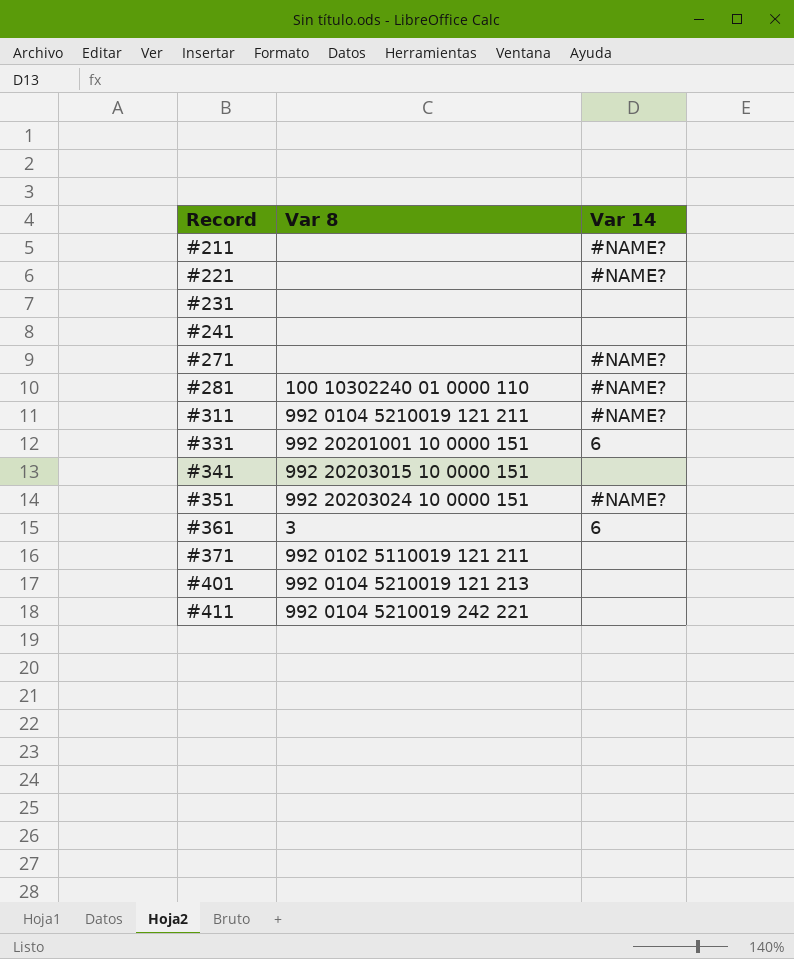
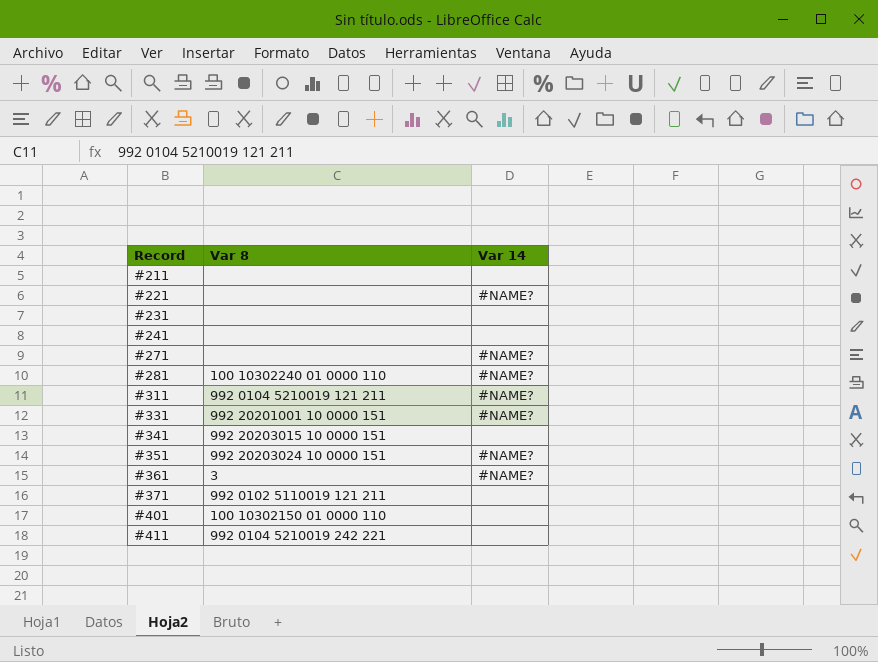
#211 | Var 14: #NAME? -> none
#331 | Var 14: 6 -> #NAME?
#361 | Var 14: 6 -> #NAME?
#401 | Var 8: 992 0104 5210019 121 213 -> 100 10302150 01 0000 110

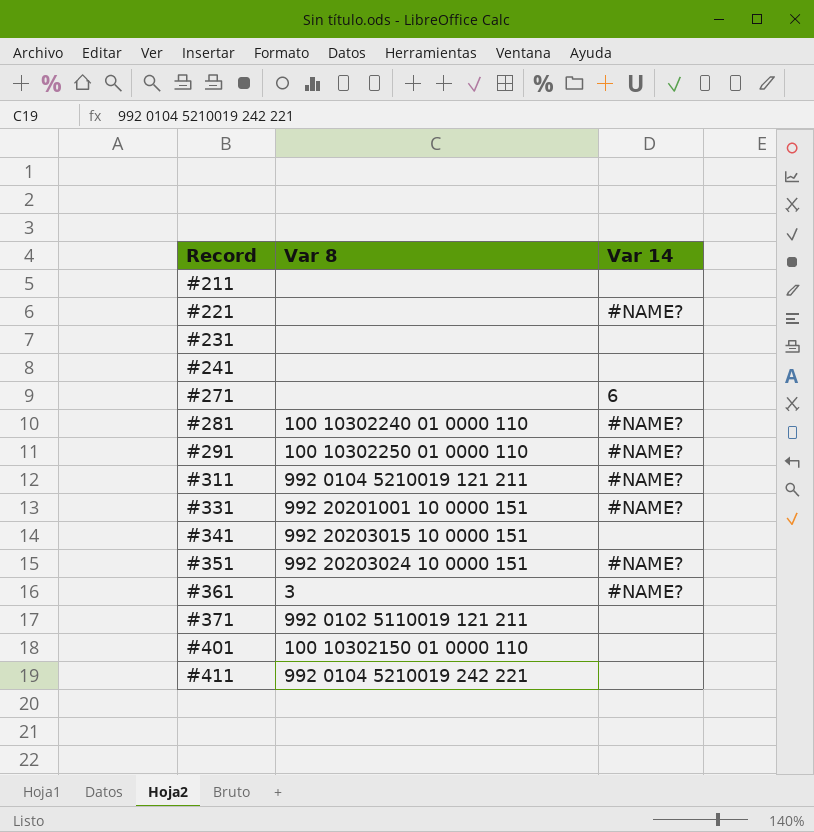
#271 | Var 14: #NAME? -> 6
row #291: none -> 100 10302250 01 0000 110 | #NAME?

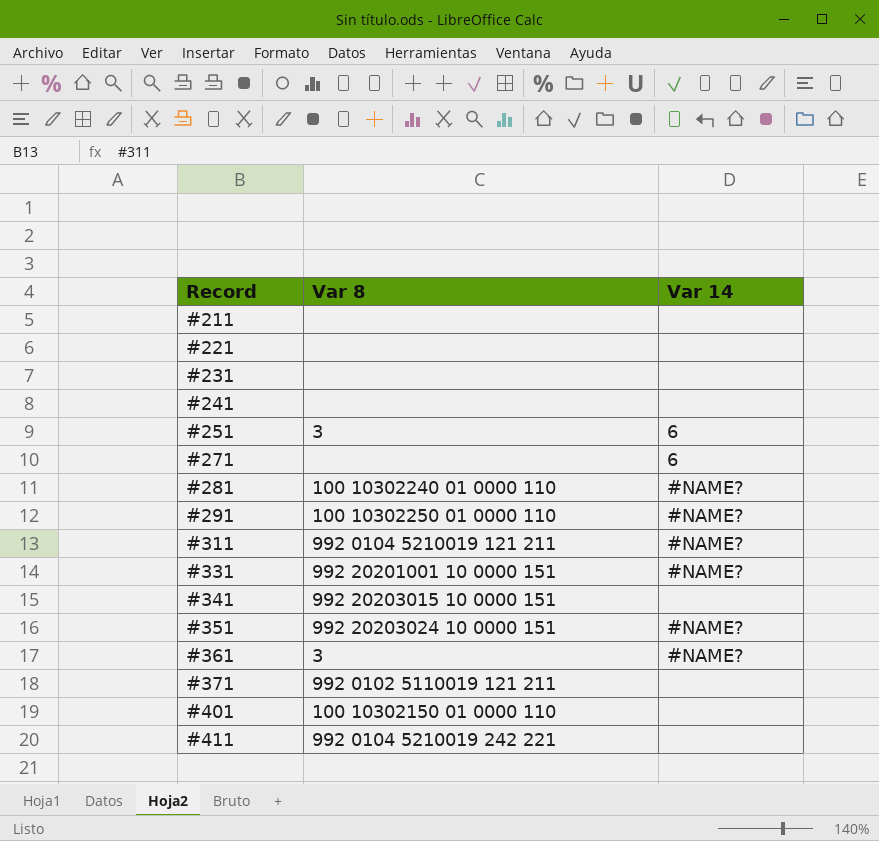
#221 | Var 14: #NAME? -> none
row #251: none -> 3 | 6

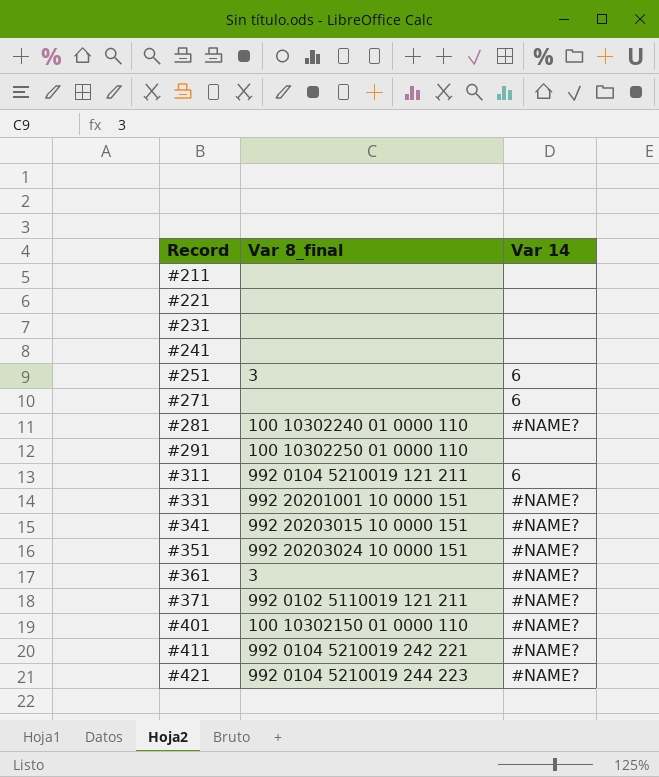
column name: Var 8 -> Var 8_final
#291 | Var 14: #NAME? -> none
#311 | Var 14: #NAME? -> 6
#341 | Var 14: none -> #NAME?
#371 | Var 14: none -> #NAME?
#401 | Var 14: none -> #NAME?
#411 | Var 14: none -> #NAME?
row #421: none -> 992 0104 5210019 244 223 | #NAME?

